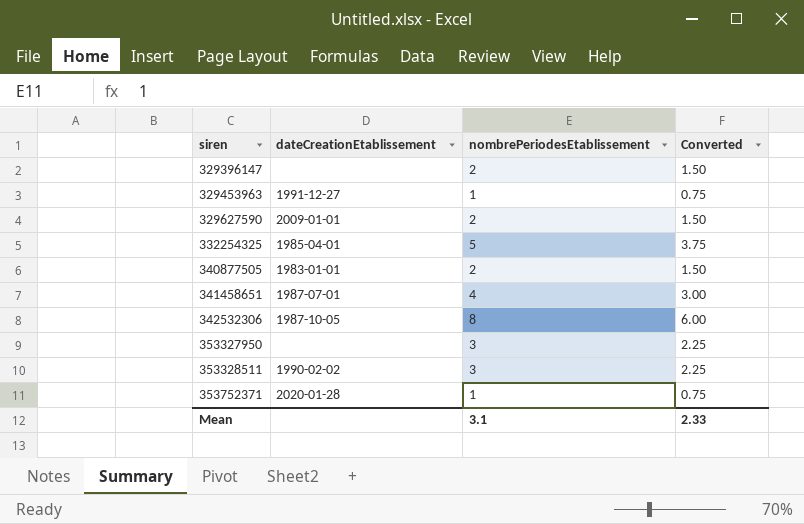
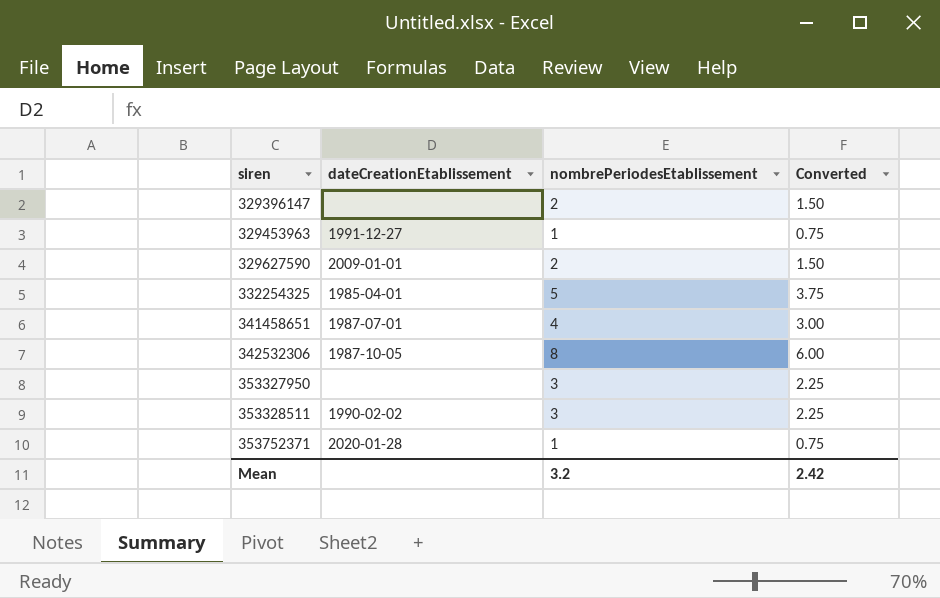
row 340877505: 1983-01-01 | 2 | 1.50 -> none
Mean | nombrePeriodesEtablissement: 3.1 -> 3.2
Mean | Converted: 2.33 -> 2.42

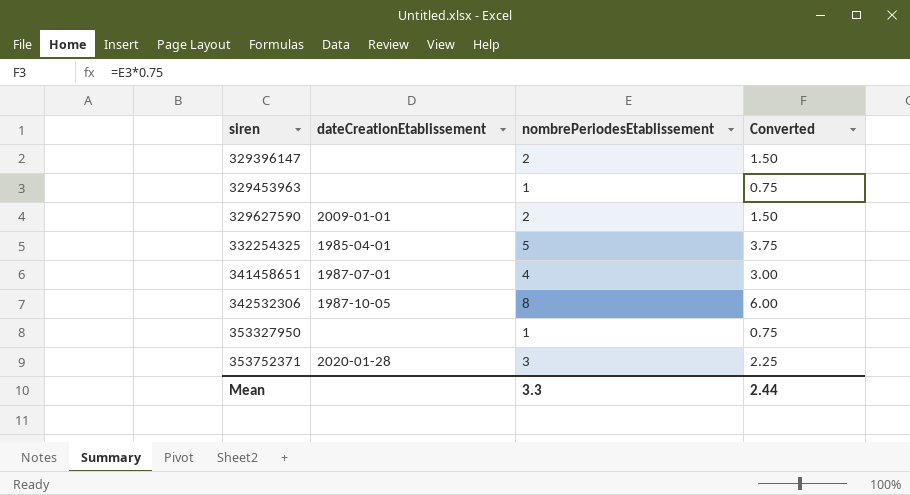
row 353328511: 1990-02-02 | 3 | 2.25 -> none
329453963 | dateCreationEtablissement: 1991-12-27 -> none
353327950 | nombrePeriodesEtablissement: 3 -> 1
353327950 | Converted: 2.25 -> 0.75
353752371 | nombrePeriodesEtablissement: 1 -> 3
353752371 | Converted: 0.75 -> 2.25
Mean | nombrePeriodesEtablissement: 3.2 -> 3.3
Mean | Converted: 2.42 -> 2.44

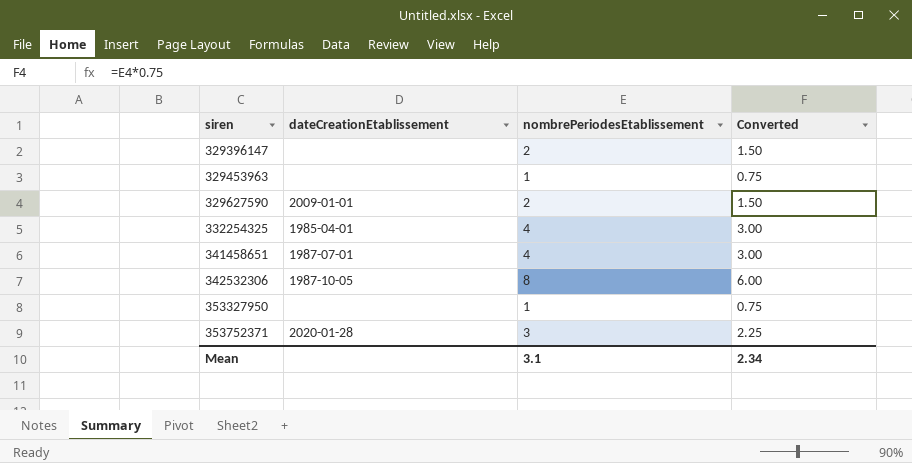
332254325 | nombrePeriodesEtablissement: 5 -> 4
332254325 | Converted: 3.75 -> 3.00
Mean | nombrePeriodesEtablissement: 3.3 -> 3.1
Mean | Converted: 2.44 -> 2.34

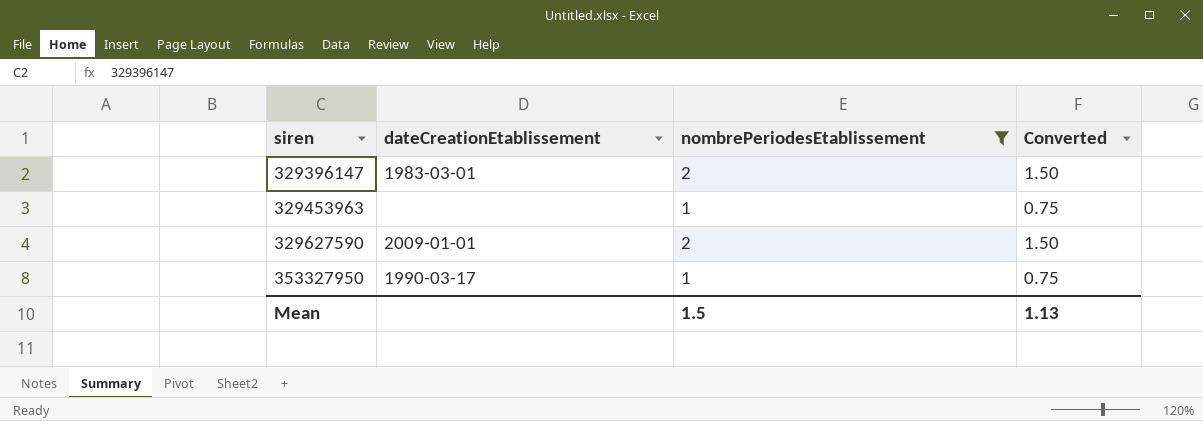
filter: none -> nombrePeriodesEtablissement <= 2
329396147 | dateCreationEtablissement: none -> 1983-03-01
353327950 | dateCreationEtablissement: none -> 1990-03-17
Mean | nombrePeriodesEtablissement: 3.1 -> 1.5
Mean | Converted: 2.34 -> 1.13

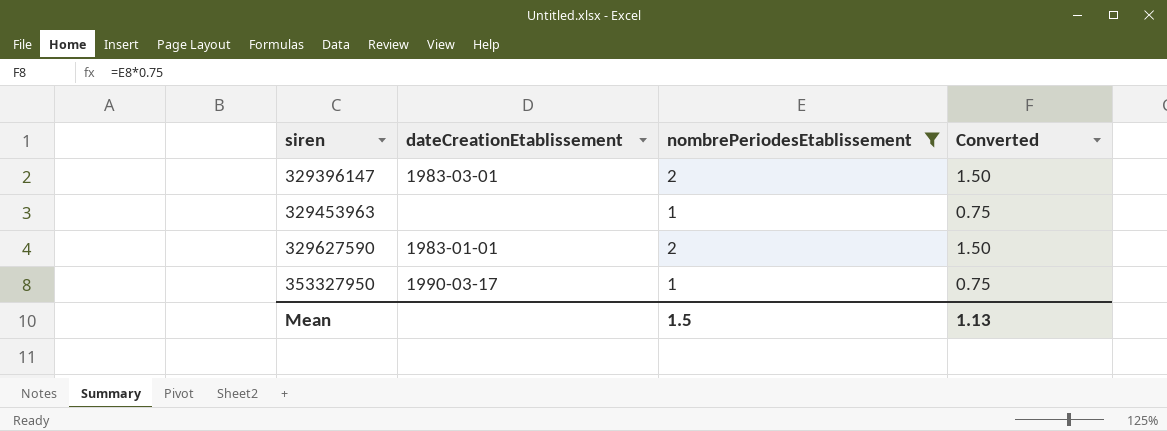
329627590 | dateCreationEtablissement: 2009-01-01 -> 1983-01-01

